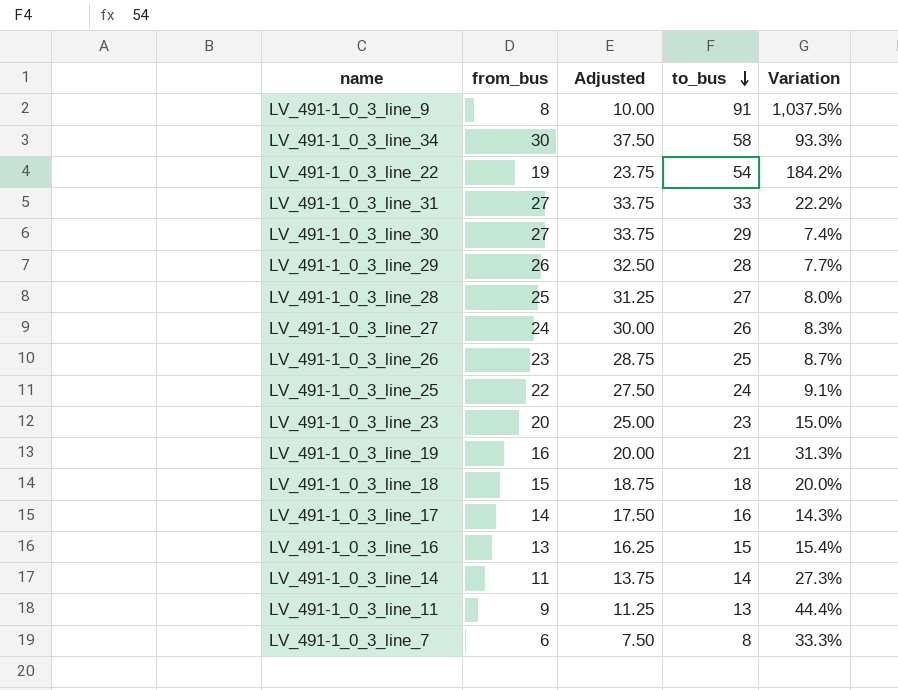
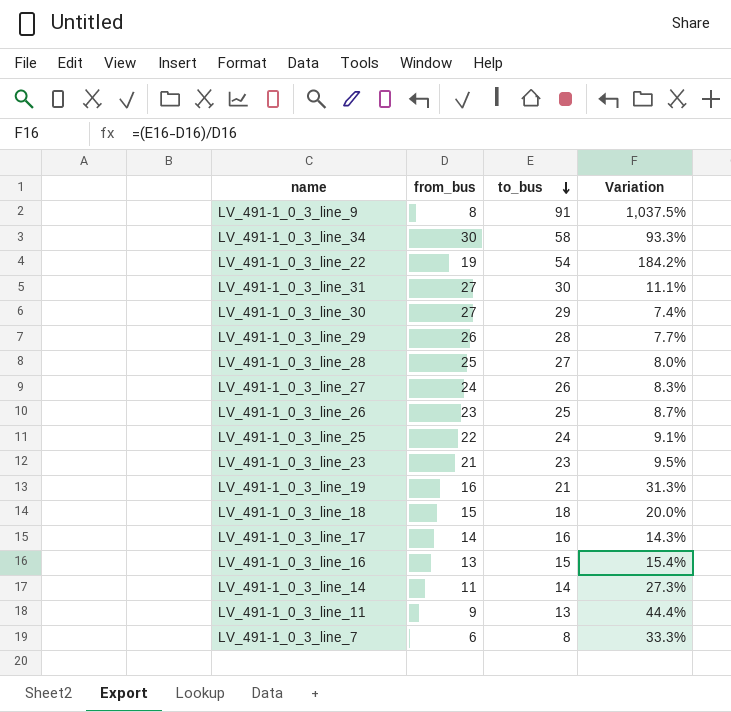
column Adjusted | formula: [from_bus] * 1.25 -> none
LV_491-1_0_3_line_31 | to_bus: 33 -> 30
LV_491-1_0_3_line_31 | Variation: 22.2% -> 11.1%
LV_491-1_0_3_line_23 | from_bus: 20 -> 21
LV_491-1_0_3_line_23 | Variation: 15.0% -> 9.5%

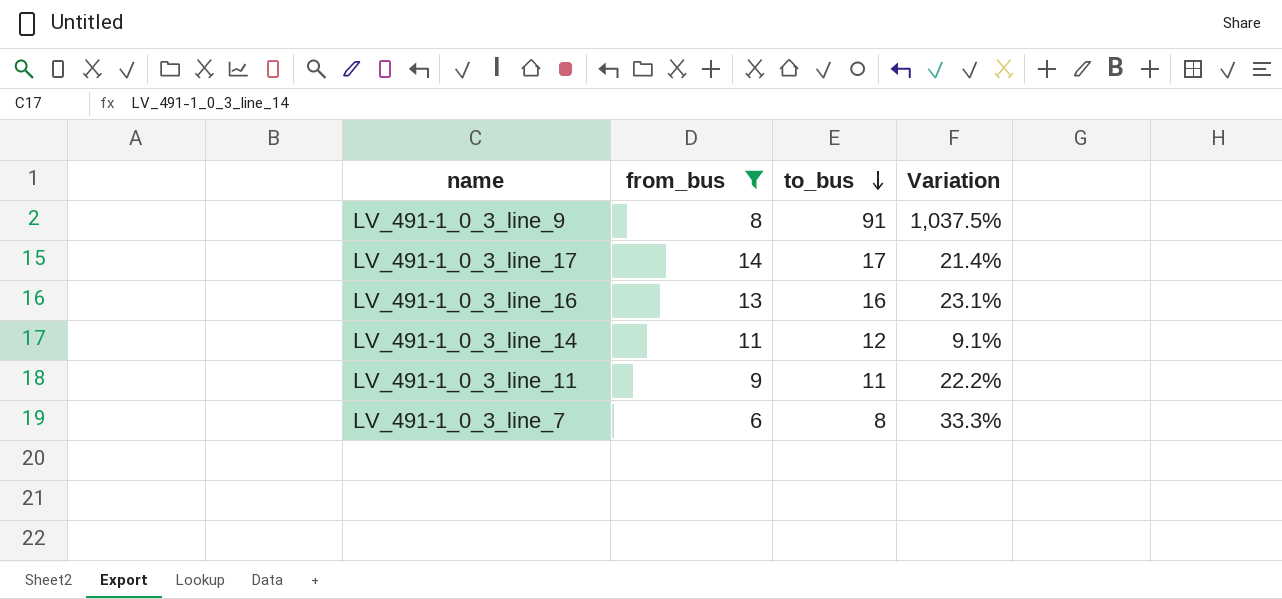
filter: none -> from_bus <= 14
LV_491-1_0_3_line_17 | to_bus: 16 -> 17
LV_491-1_0_3_line_17 | Variation: 14.3% -> 21.4%
LV_491-1_0_3_line_16 | to_bus: 15 -> 16
LV_491-1_0_3_line_16 | Variation: 15.4% -> 23.1%
LV_491-1_0_3_line_14 | to_bus: 14 -> 12
LV_491-1_0_3_line_14 | Variation: 27.3% -> 9.1%
LV_491-1_0_3_line_11 | to_bus: 13 -> 11
LV_491-1_0_3_line_11 | Variation: 44.4% -> 22.2%

